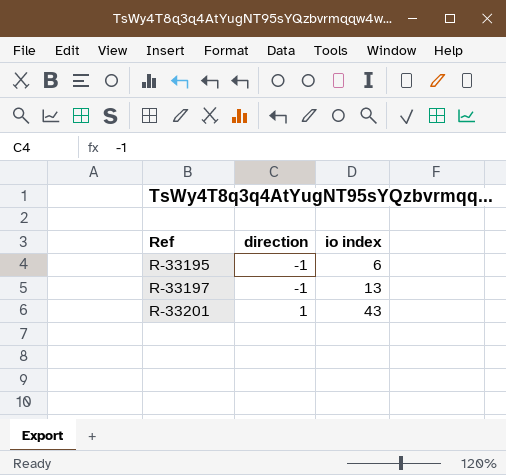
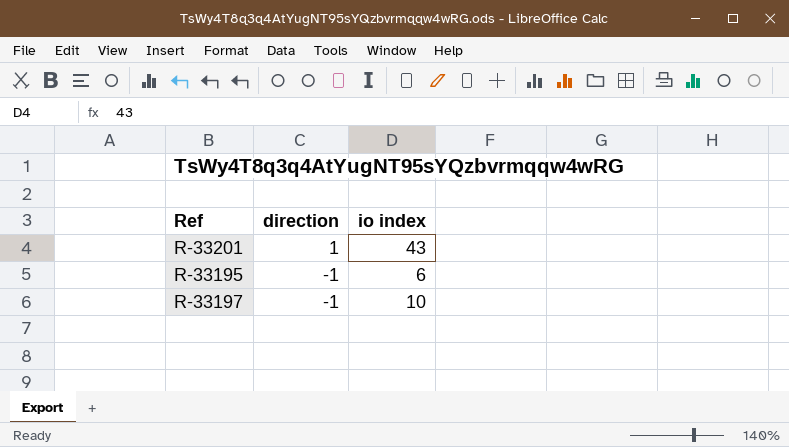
row order: Ref ascending -> direction descending
R-33197 | io index: 13 -> 10

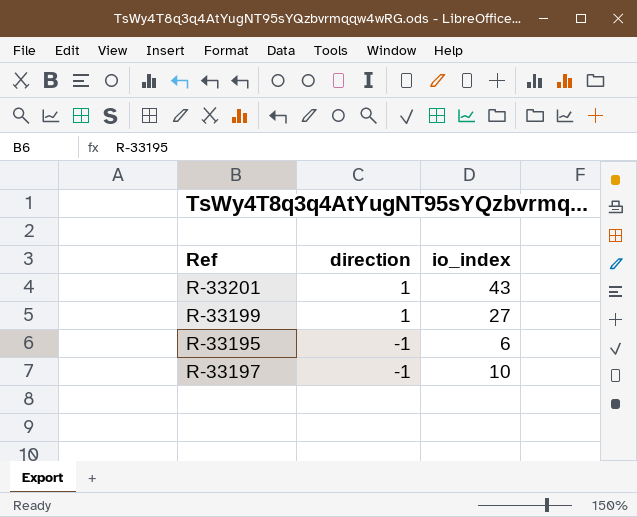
column name: io index -> io_index
row R-33199: none -> 1 | 27

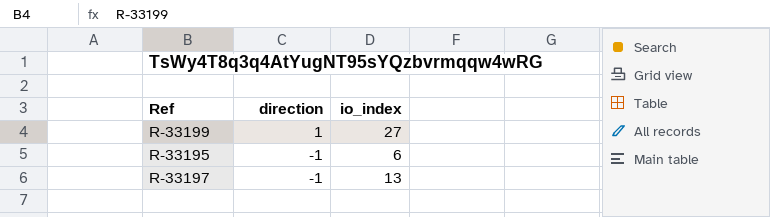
row R-33201: 1 | 43 -> none
R-33197 | io_index: 10 -> 13

